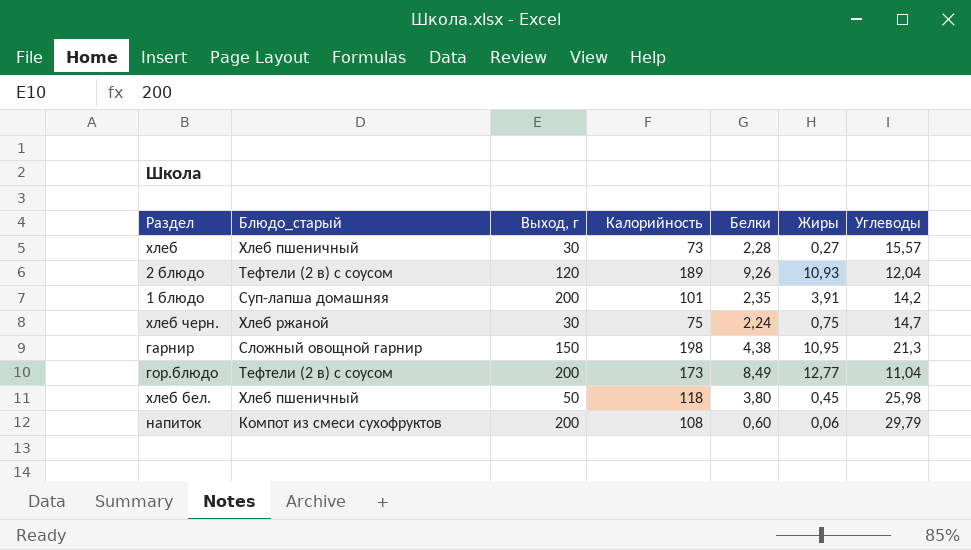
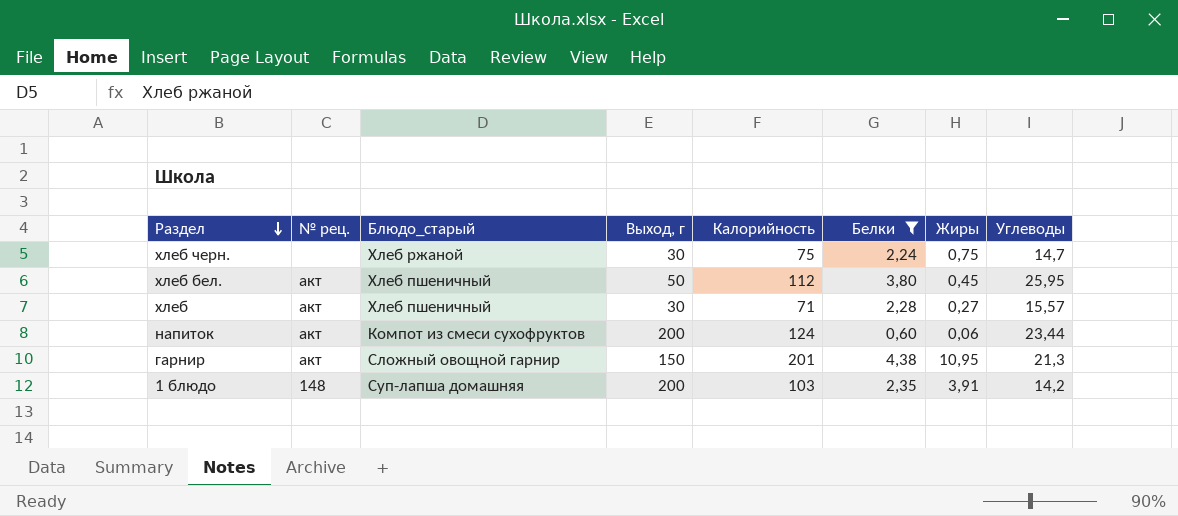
filter: none -> Белки <= 4,38
row order: none -> Раздел descending
column № рец. | position: none -> 2
хлеб бел. | Калорийность: 118 -> 112
хлеб бел. | Углеводы: 25,98 -> 25,95
хлеб | Калорийность: 73 -> 71
напиток | Калорийность: 108 -> 124
напиток | Углеводы: 29,79 -> 23,44
гарнир | Калорийность: 198 -> 201
1 блюдо | Калорийность: 101 -> 103

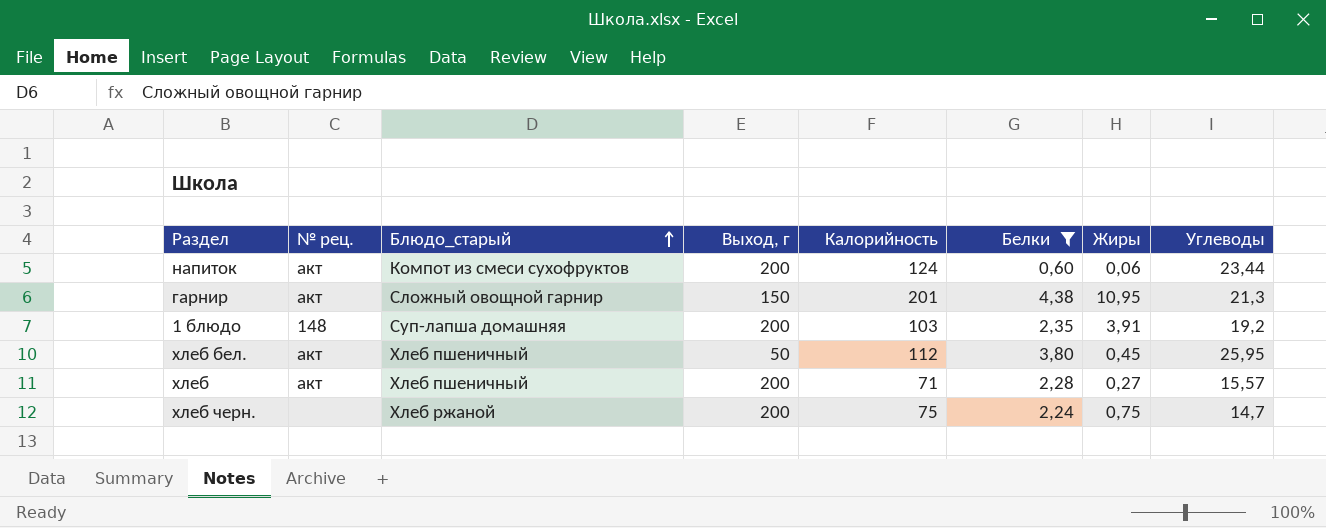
row order: Раздел descending -> Блюдо_старый ascending
1 блюдо | Углеводы: 14,2 -> 19,2
хлеб | Выход, г: 30 -> 200
хлеб черн. | Выход, г: 30 -> 200

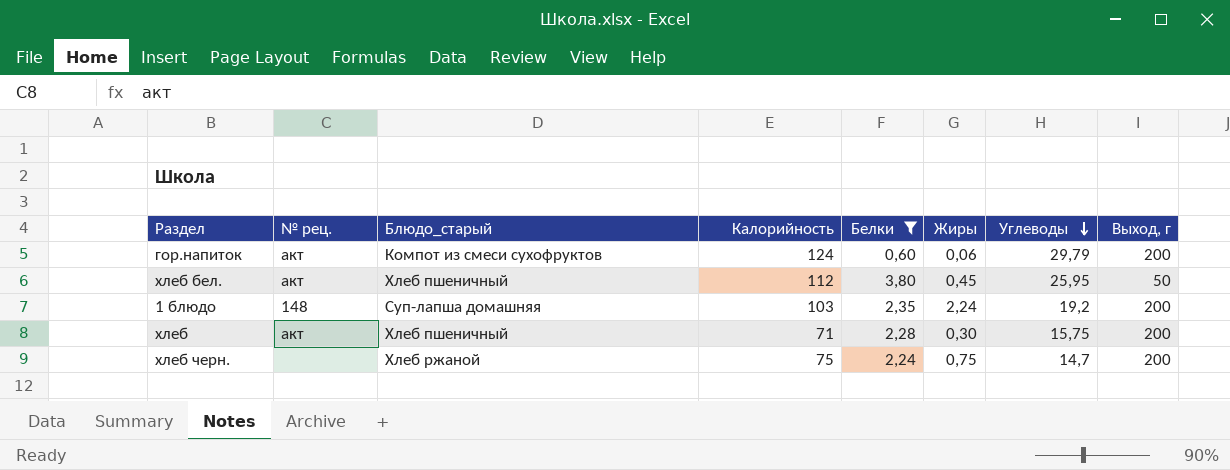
row order: Блюдо_старый ascending -> Углеводы descending
column Выход, г | position: 4 -> 8
row напиток: акт | Компот из смеси сухофруктов | 200 | 124 | 0,60 | 0,06 | 23,44 -> none
row гарнир: акт | Сложный овощной гарнир | 150 | 201 | 4,38 | 10,95 | 21,3 -> none
row гор.напиток: none -> акт | Компот из смеси сухофруктов | 124 | 0,60 | 0,06 | 29,79 | 200
1 блюдо | Жиры: 3,91 -> 2,24
хлеб | Жиры: 0,27 -> 0,30
хлеб | Углеводы: 15,57 -> 15,75

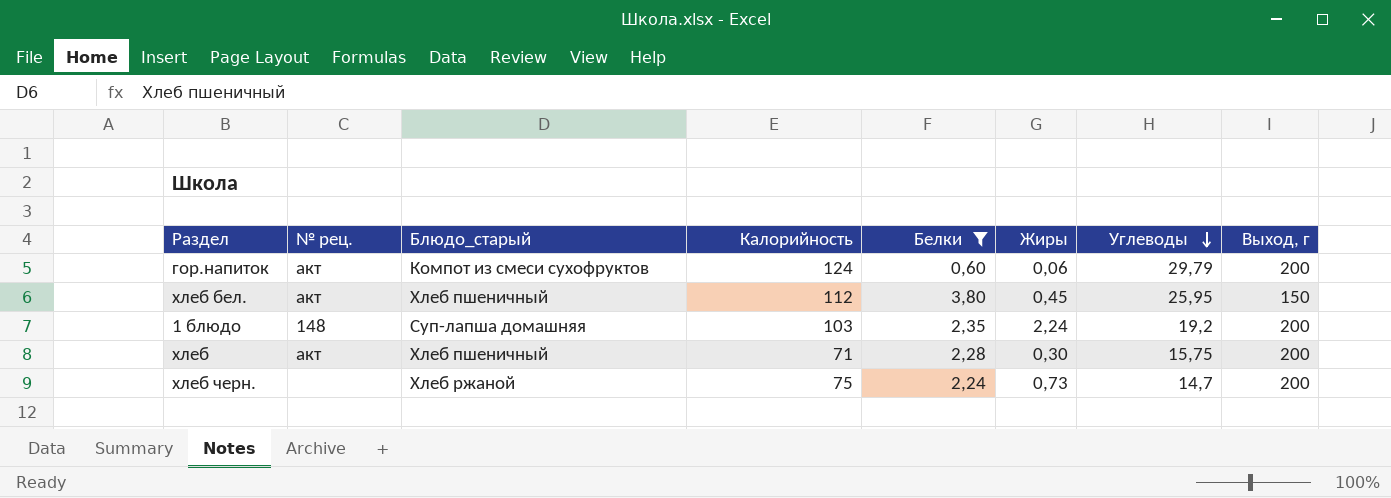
хлеб бел. | Выход, г: 50 -> 150
хлеб черн. | Жиры: 0,75 -> 0,73

